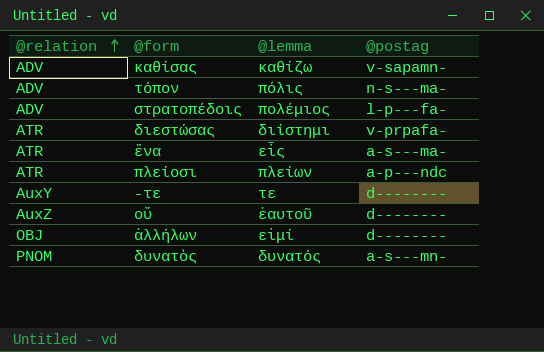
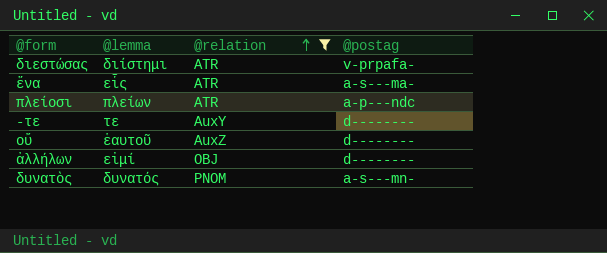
filter: none -> @relation != ADV
column @relation | position: 1 -> 3

